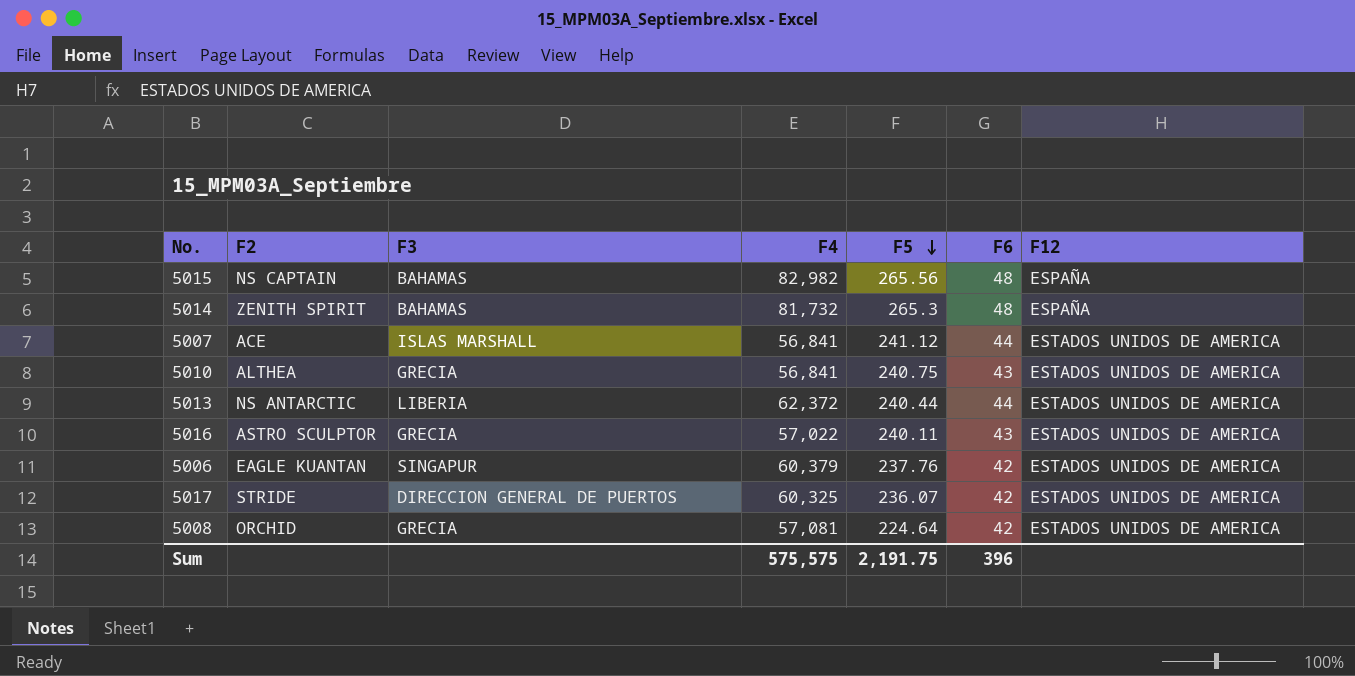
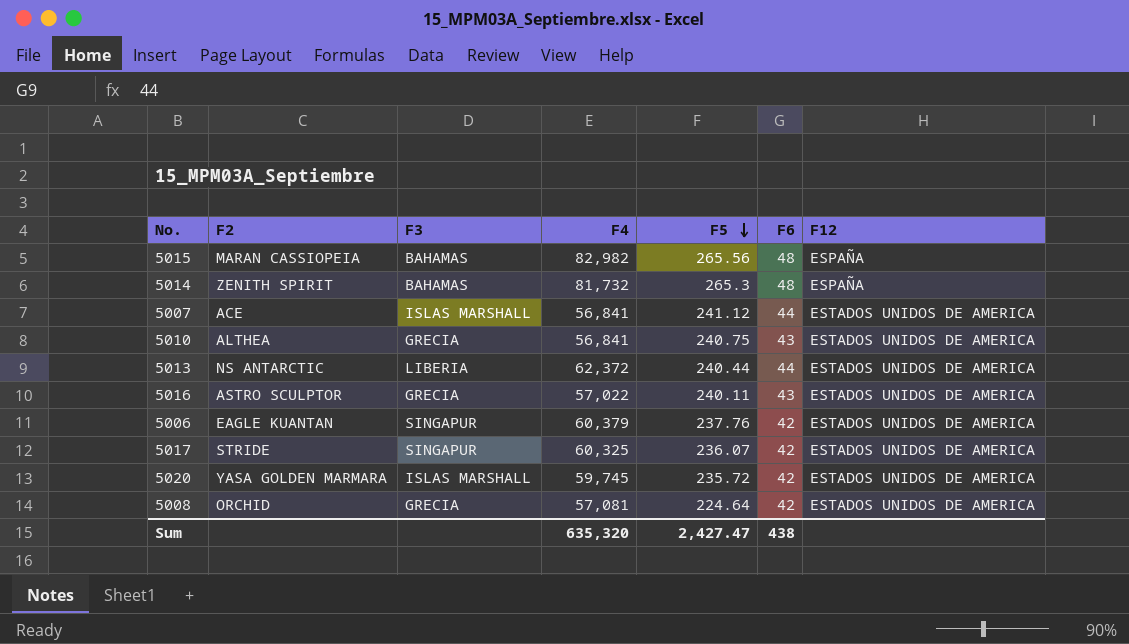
5015 | F2: NS CAPTAIN -> MARAN CASSIOPEIA
5017 | F3: DIRECCION GENERAL DE PUERTOS -> SINGAPUR
row 5020: none -> YASA GOLDEN MARMARA | ISLAS MARSHALL | 59,745 | 235.72 | 42 | ESTADOS UNIDOS DE AMERICA
Sum | F4: 575,575 -> 635,320
Sum | F5: 2,191.75 -> 2,427.47
Sum | F6: 396 -> 438

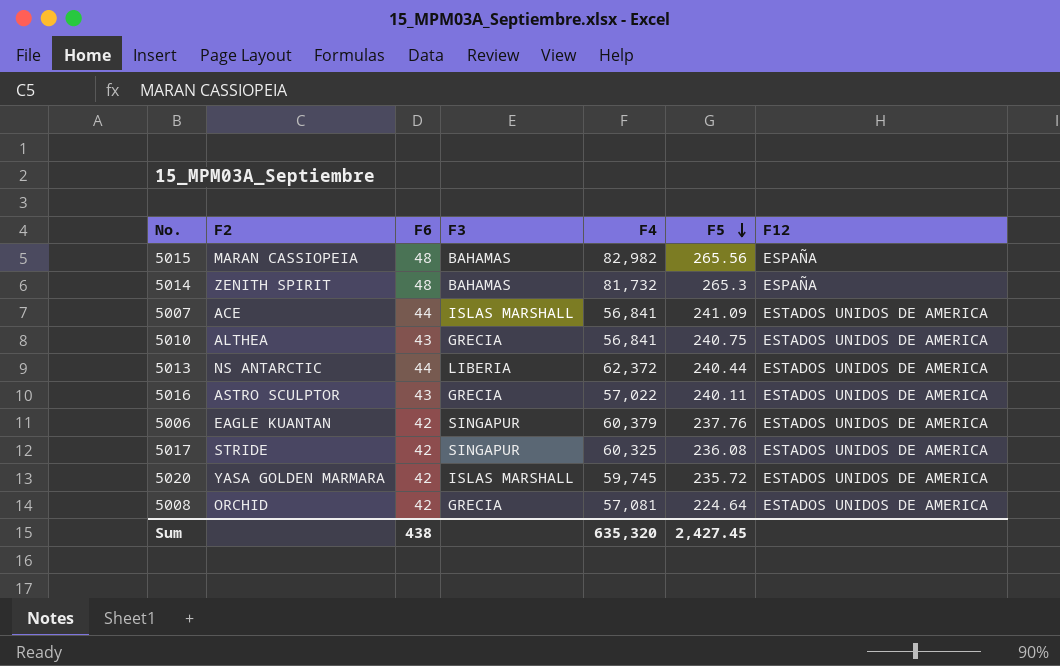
column F6 | position: 6 -> 3
5007 | F5: 241.12 -> 241.09
5017 | F5: 236.07 -> 236.08
Sum | F5: 2,427.47 -> 2,427.45

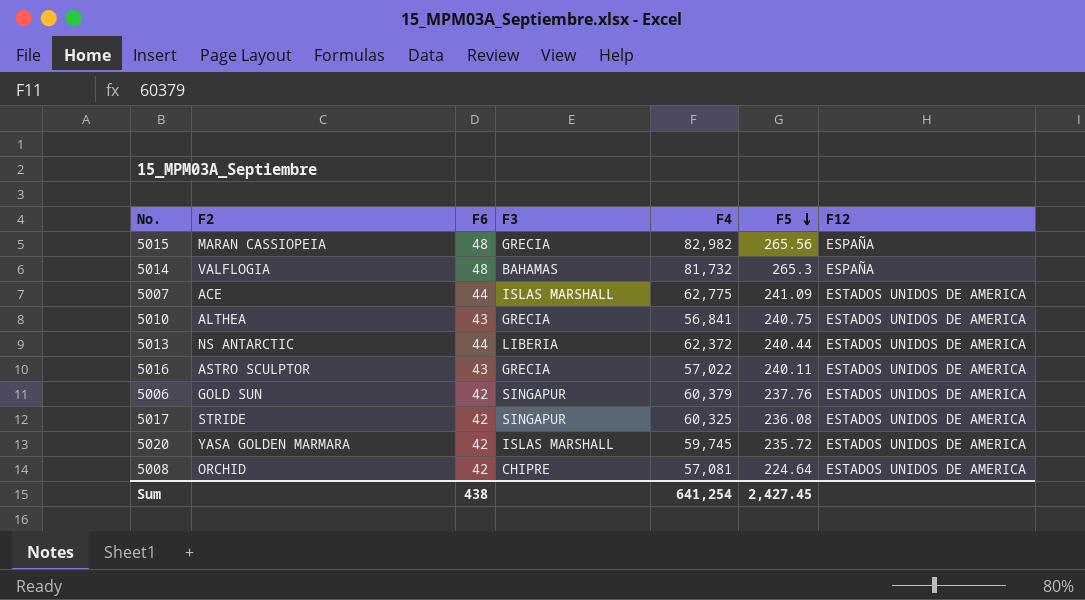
5015 | F3: BAHAMAS -> GRECIA
5014 | F2: ZENITH SPIRIT -> VALFLOGIA
5007 | F4: 56,841 -> 62,775
5006 | F2: EAGLE KUANTAN -> GOLD SUN
5008 | F3: GRECIA -> CHIPRE
Sum | F4: 635,320 -> 641,254

